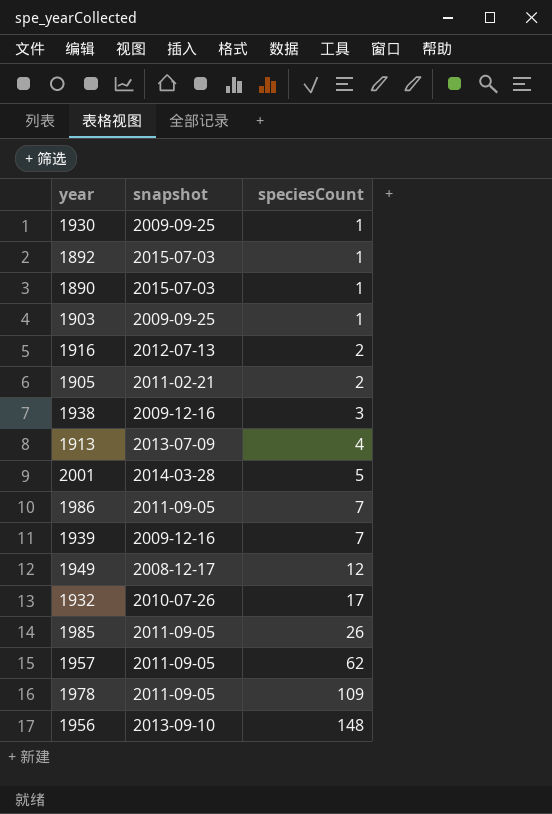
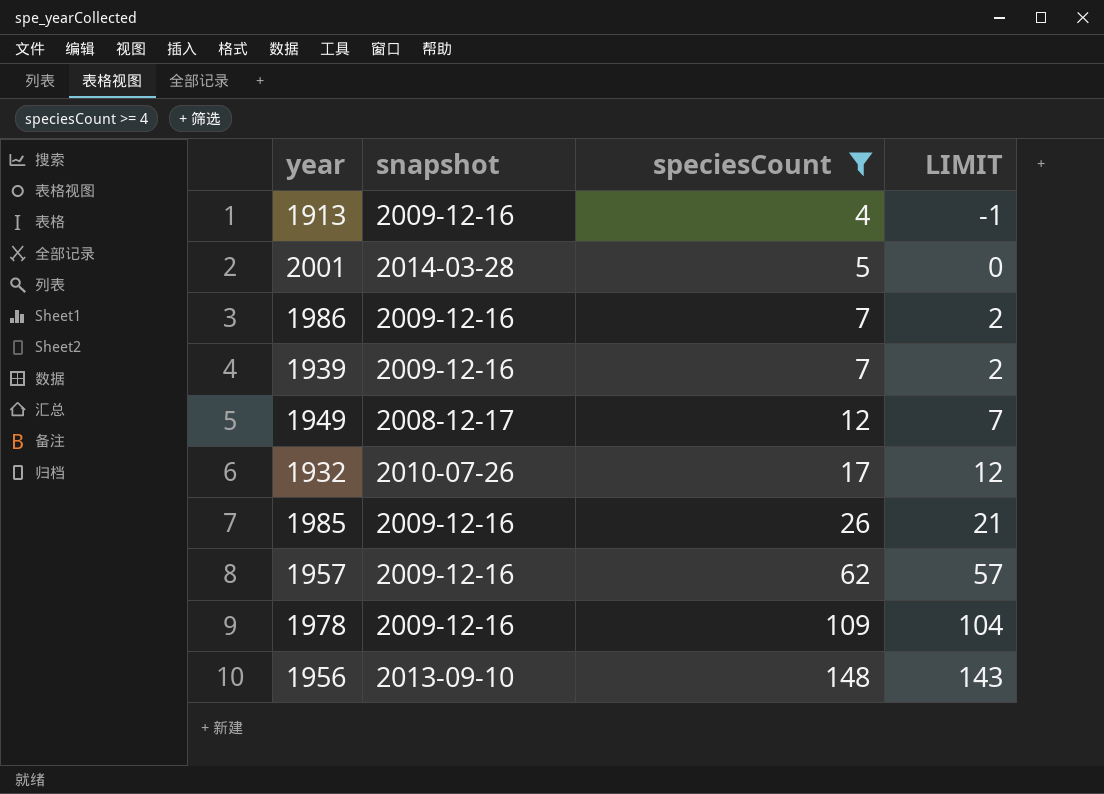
filter: none -> speciesCount >= 4
column LIMIT | formula: none -> [speciesCount] - 5
1913 | snapshot: 2013-07-09 -> 2009-12-16
1986 | snapshot: 2011-09-05 -> 2009-12-16
1985 | snapshot: 2011-09-05 -> 2009-12-16
1957 | snapshot: 2011-09-05 -> 2009-12-16
1978 | snapshot: 2011-09-05 -> 2009-12-16

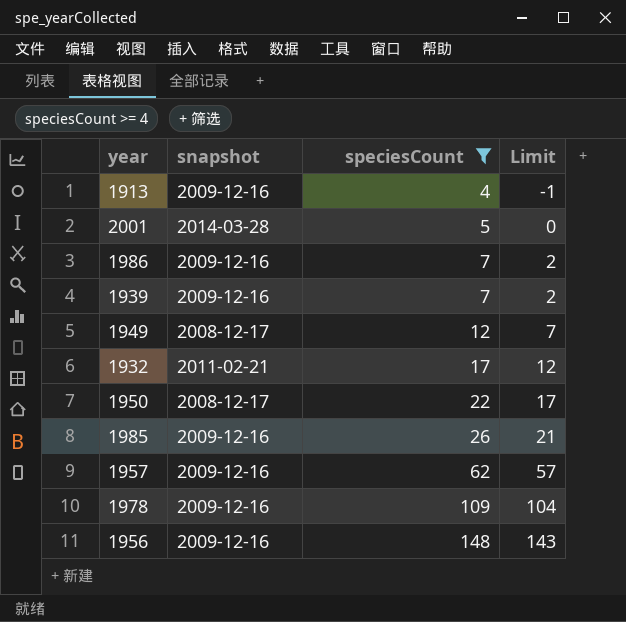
column name: LIMIT -> Limit
1932 | snapshot: 2010-07-26 -> 2011-02-21
row 1950: none -> 2008-12-17 | 22 | 17
1956 | snapshot: 2013-09-10 -> 2009-12-16

